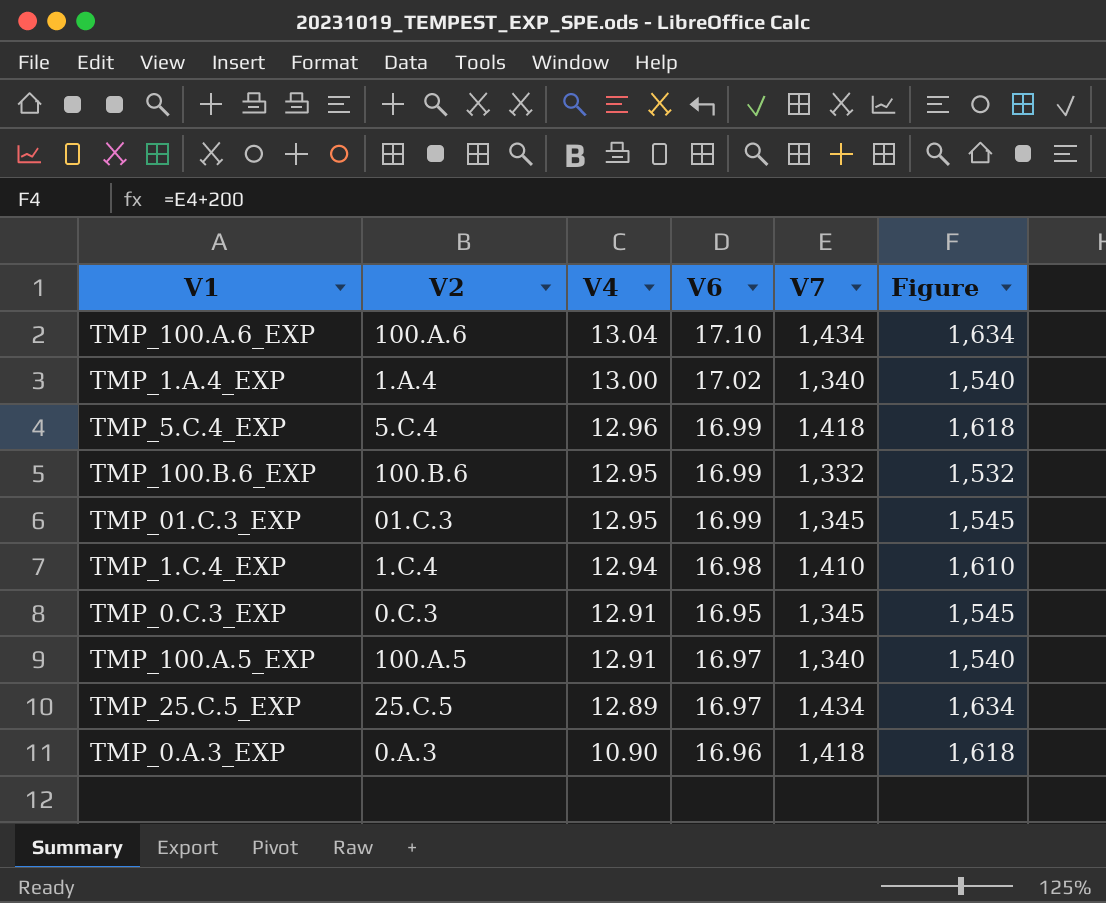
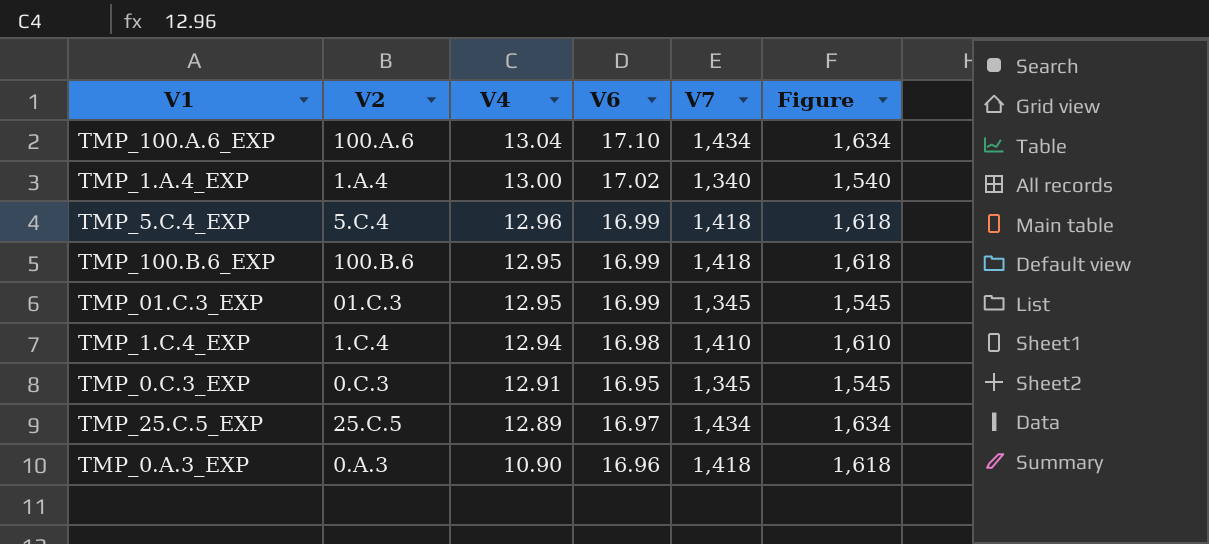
row TMP_100.A.5_EXP: 100.A.5 | 12.91 | 16.97 | 1,340 | 1,540 -> none
TMP_100.B.6_EXP | V7: 1,332 -> 1,418
TMP_100.B.6_EXP | Figure: 1,532 -> 1,618

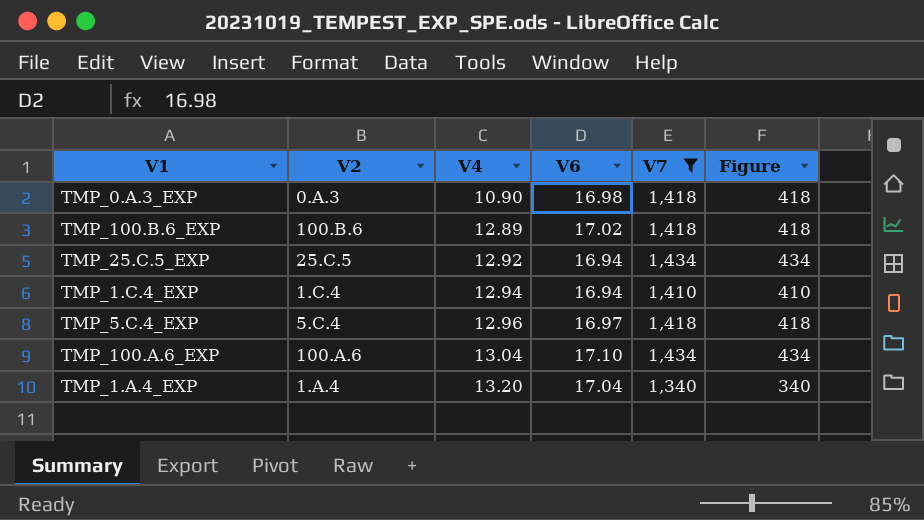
filter: none -> V7 != 1,345
row order: V4 descending -> V4 ascending
column Figure | formula: [V7] + 200 -> [V7] - 1000
TMP_0.A.3_EXP | V6: 16.96 -> 16.98
TMP_100.B.6_EXP | V4: 12.95 -> 12.89
TMP_100.B.6_EXP | V6: 16.99 -> 17.02
TMP_25.C.5_EXP | V4: 12.89 -> 12.92
TMP_25.C.5_EXP | V6: 16.97 -> 16.94
TMP_1.C.4_EXP | V6: 16.98 -> 16.94
TMP_5.C.4_EXP | V6: 16.99 -> 16.97
TMP_1.A.4_EXP | V4: 13.00 -> 13.20
TMP_1.A.4_EXP | V6: 17.02 -> 17.04

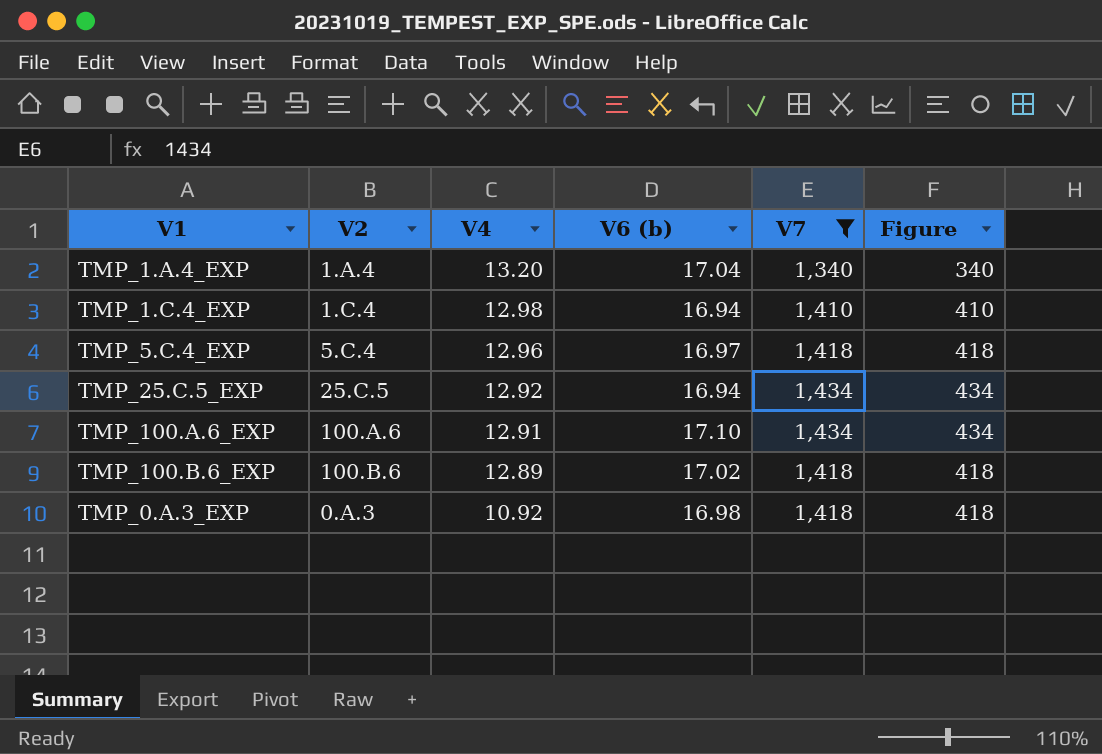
row order: V4 ascending -> V4 descending
column name: V6 -> V6 (b)
TMP_1.C.4_EXP | V4: 12.94 -> 12.98
TMP_100.A.6_EXP | V4: 13.04 -> 12.91
TMP_0.A.3_EXP | V4: 10.90 -> 10.92

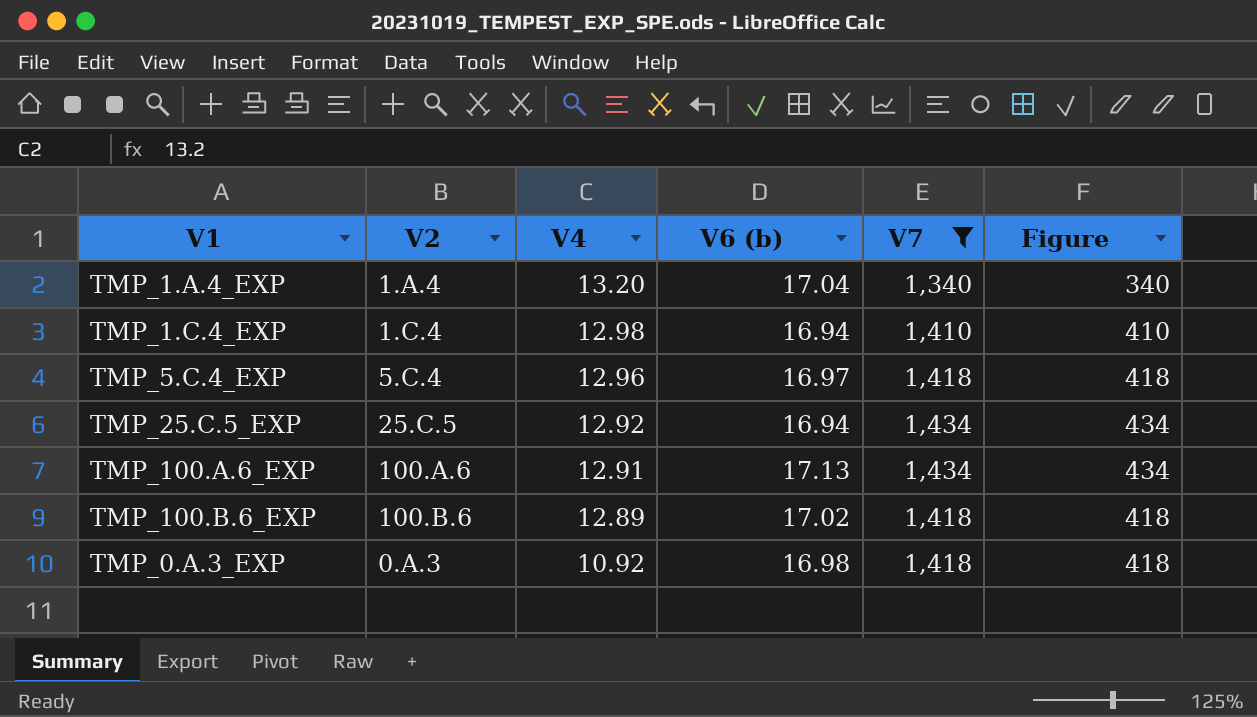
TMP_100.A.6_EXP | V6 (b): 17.10 -> 17.13

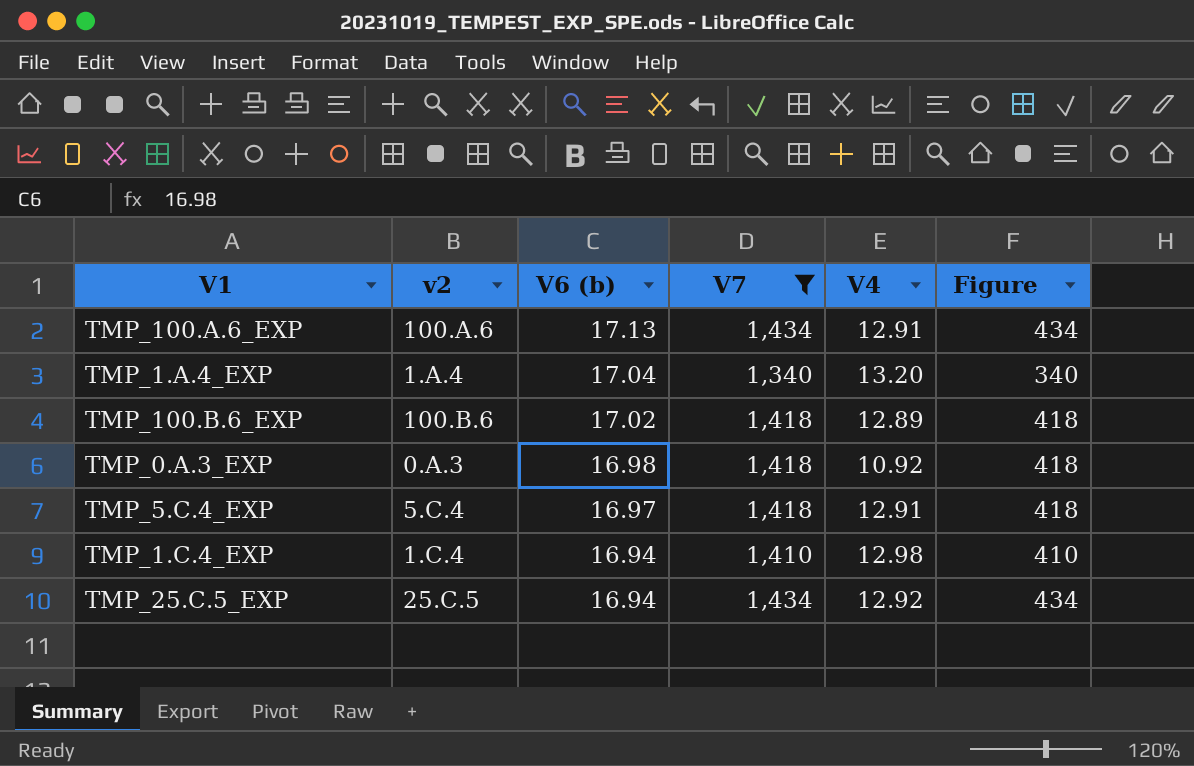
row order: V4 descending -> V6 (b) descending
column name: V2 -> v2
column V4 | position: 3 -> 5
TMP_5.C.4_EXP | V4: 12.96 -> 12.91

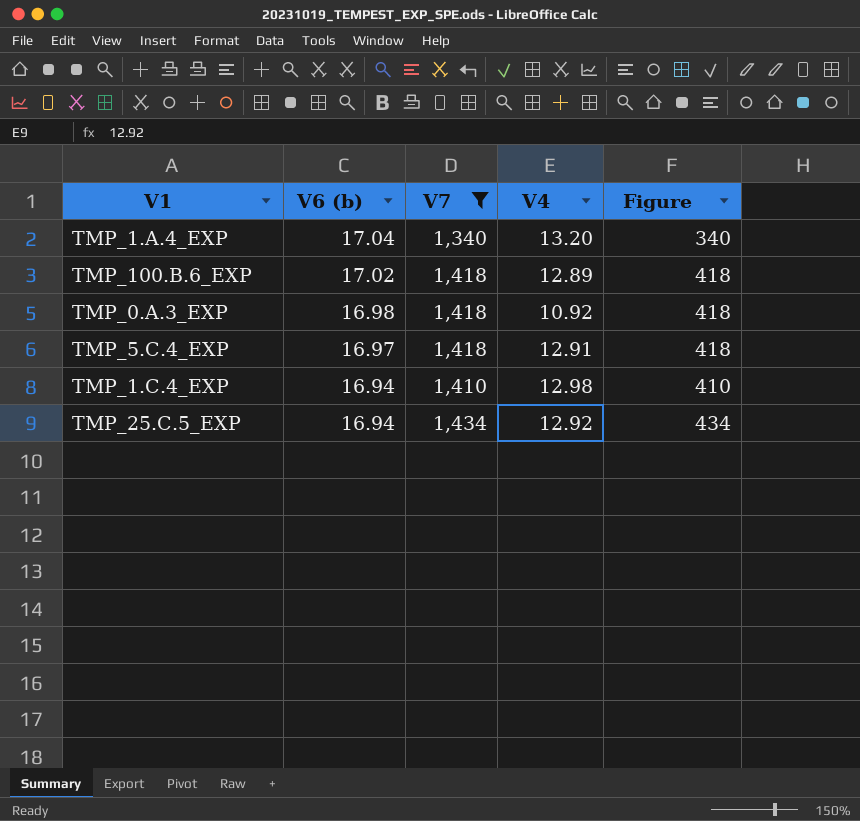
column v2 | position: 2 -> none
row TMP_100.A.6_EXP: 100.A.6 | 17.13 | 1,434 | 12.91 | 434 -> none

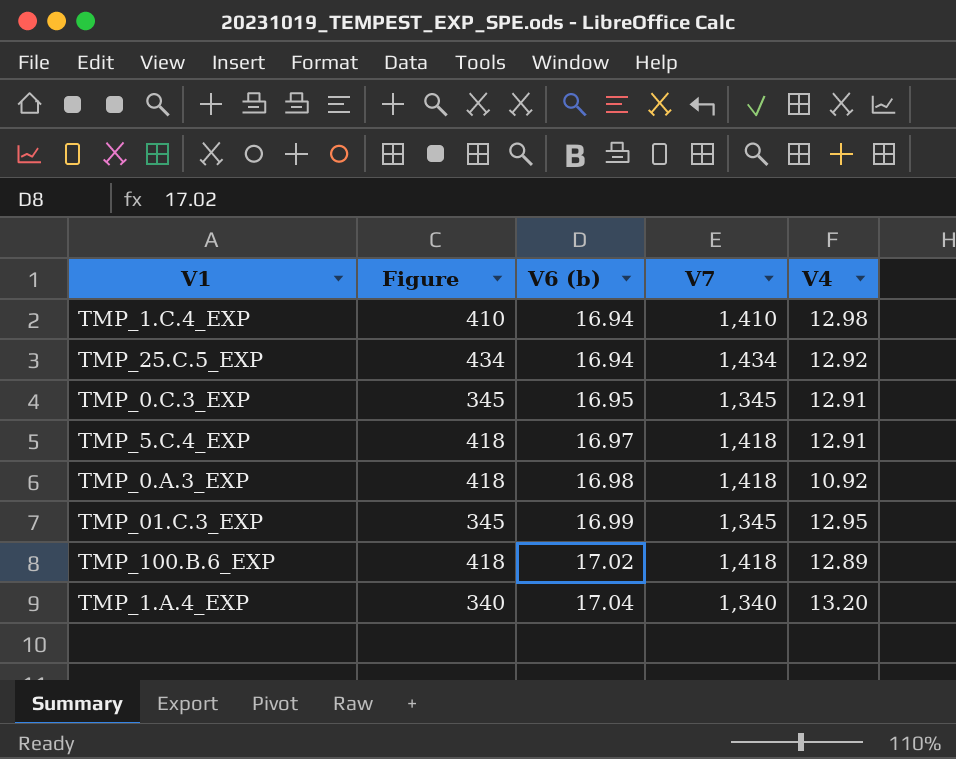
filter: V7 != 1,345 -> none
row order: V6 (b) descending -> V6 (b) ascending
column Figure | position: 5 -> 2

